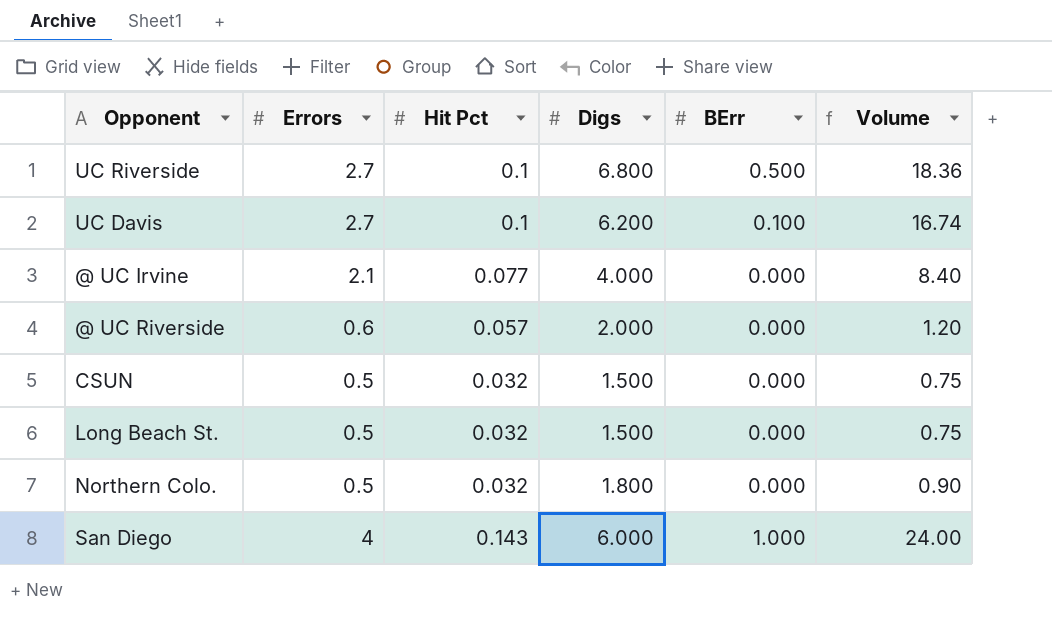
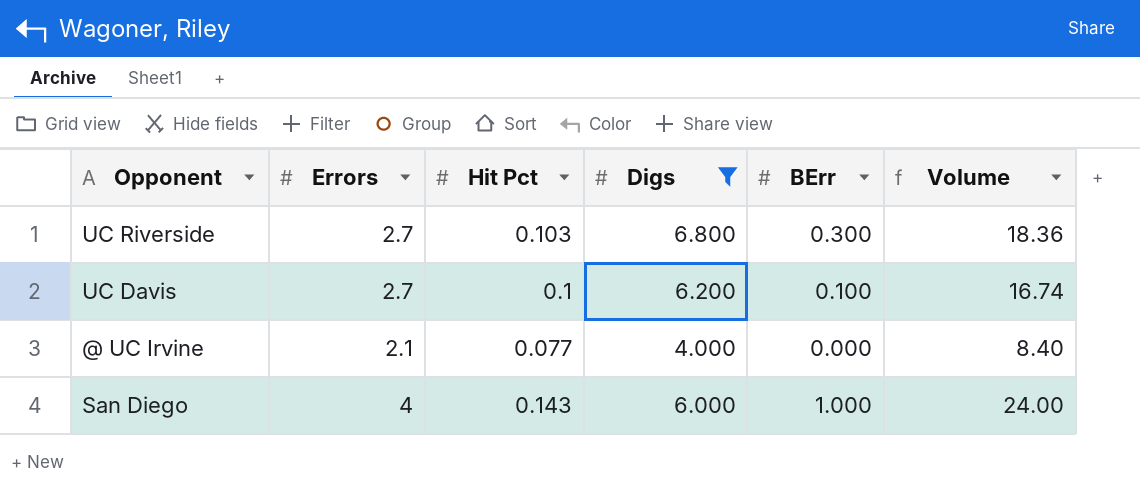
filter: none -> Digs >= 4.000
UC Riverside | Hit Pct: 0.1 -> 0.103
UC Riverside | BErr: 0.500 -> 0.300

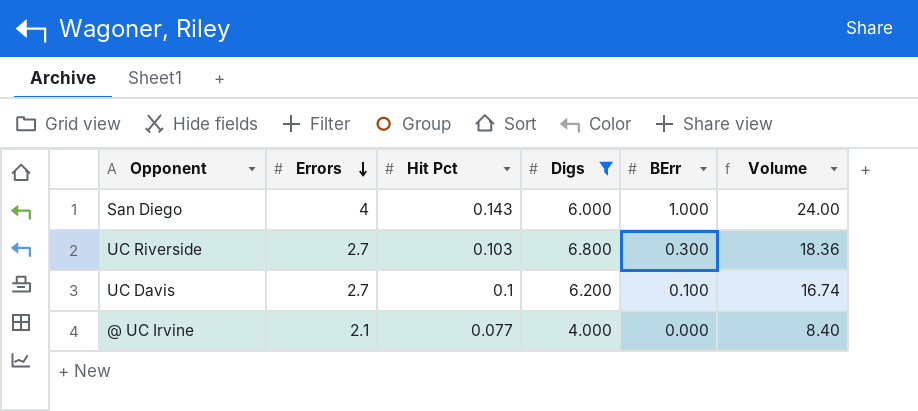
row order: none -> Errors descending

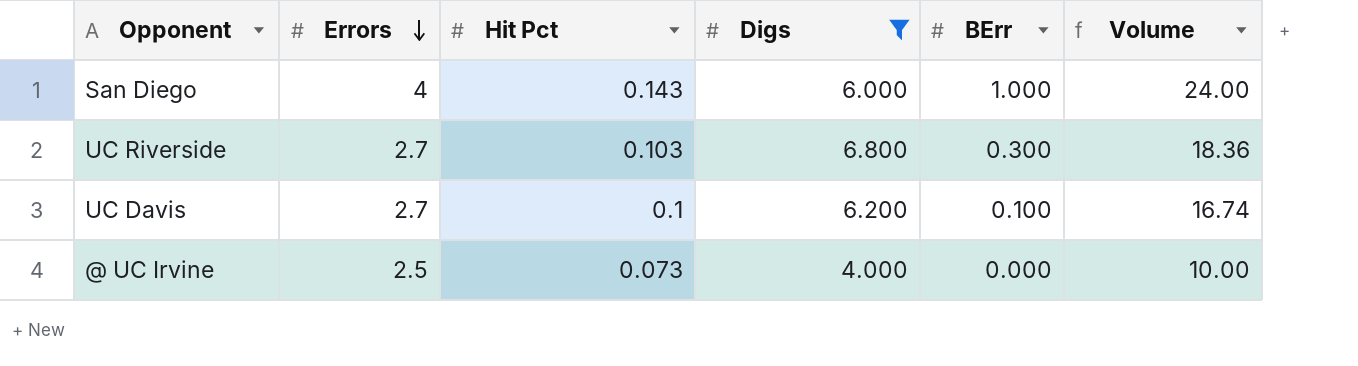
@ UC Irvine | Errors: 2.1 -> 2.5
@ UC Irvine | Hit Pct: 0.077 -> 0.073
@ UC Irvine | Volume: 8.40 -> 10.00

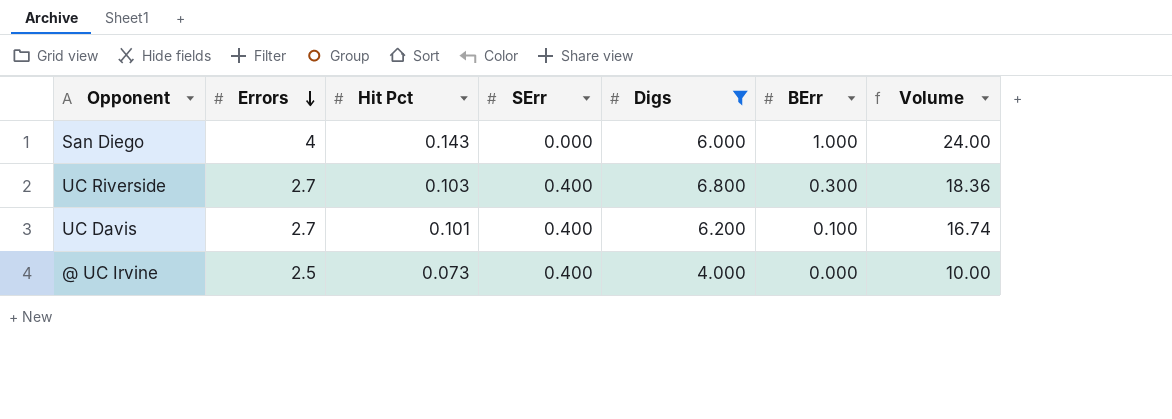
column SErr | position: none -> 4
UC Davis | Hit Pct: 0.1 -> 0.101

